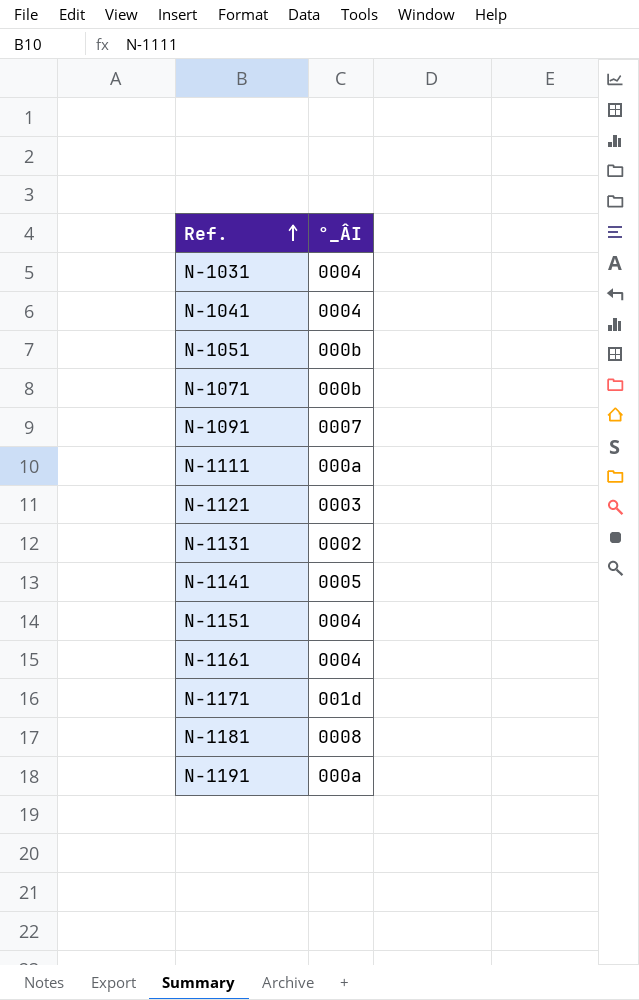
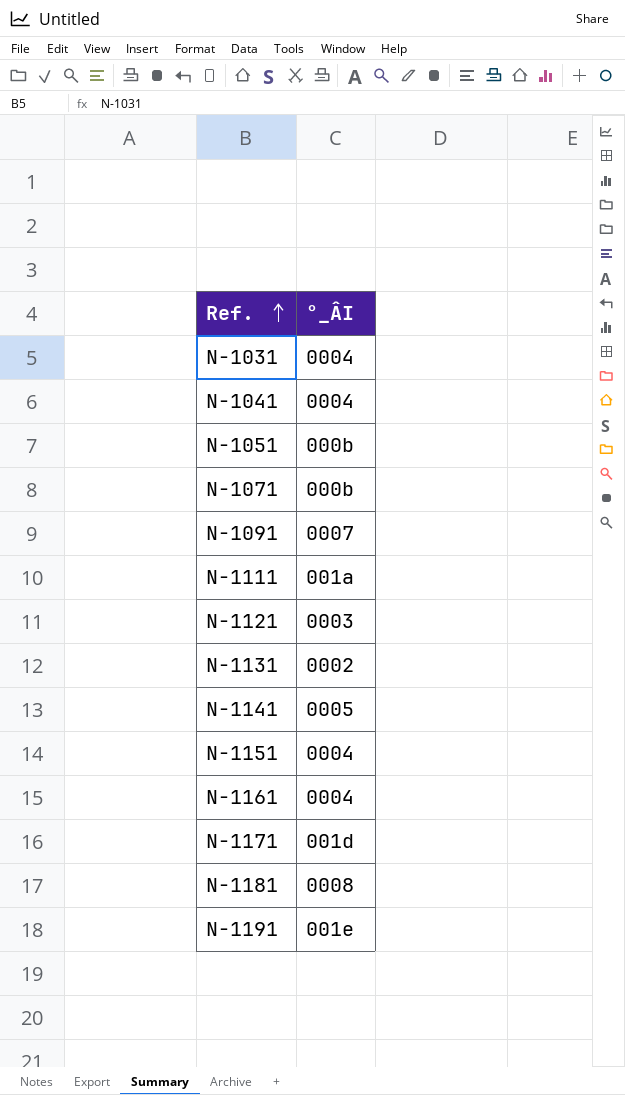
N-1111 | °_ÂI: 000a -> 001a
N-1191 | °_ÂI: 000a -> 001e

